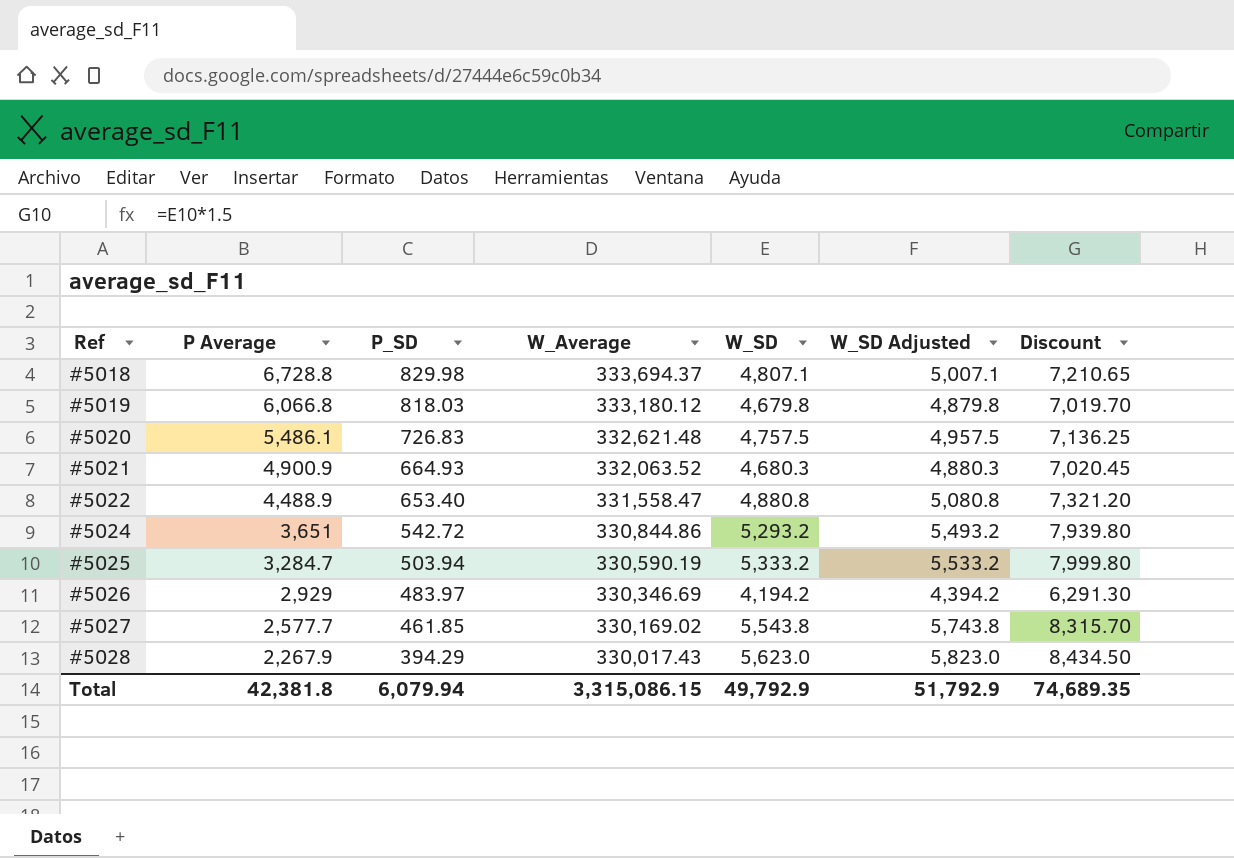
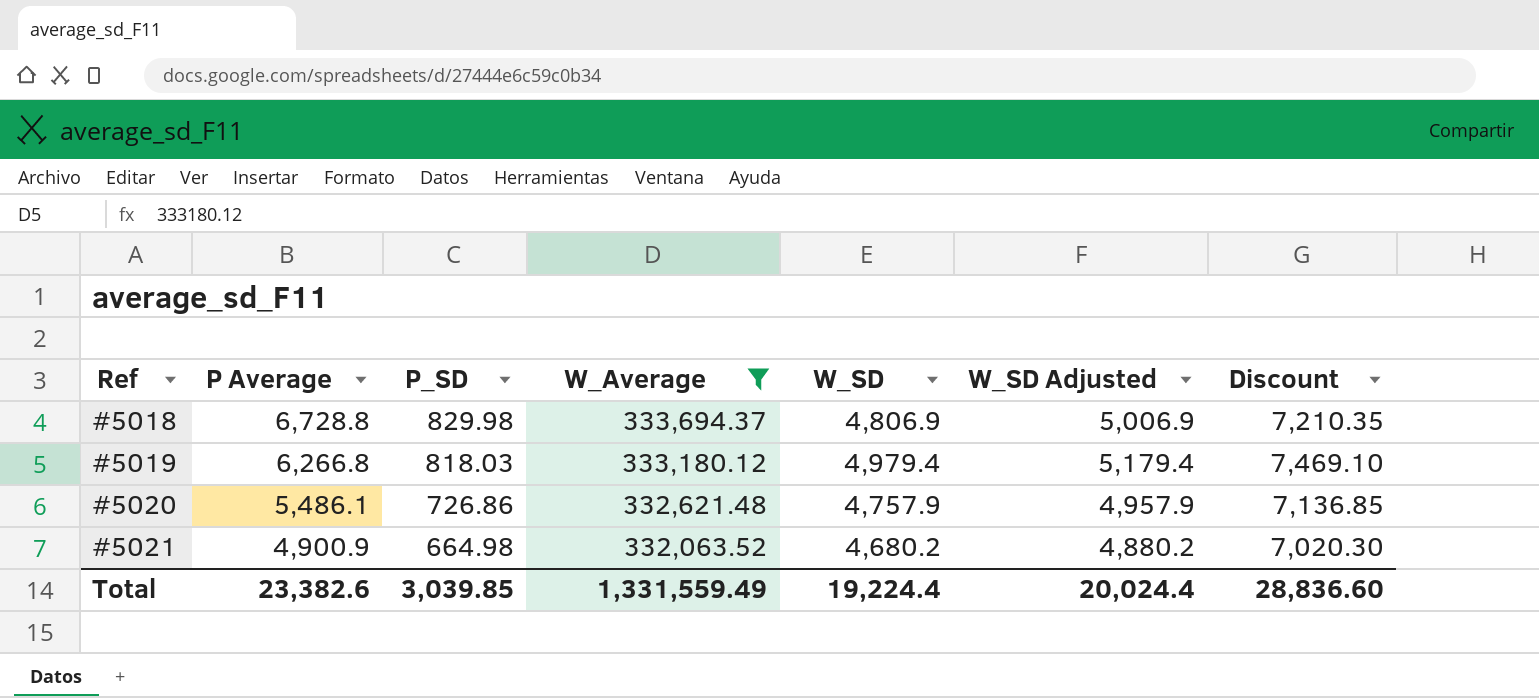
filter: none -> W_Average >= 332,063.52
#5018 | W_SD: 4,807.1 -> 4,806.9
#5018 | W_SD Adjusted: 5,007.1 -> 5,006.9
#5018 | Discount: 7,210.65 -> 7,210.35
#5019 | P Average: 6,066.8 -> 6,266.8
#5019 | W_SD: 4,679.8 -> 4,979.4
#5019 | W_SD Adjusted: 4,879.8 -> 5,179.4
#5019 | Discount: 7,019.70 -> 7,469.10
#5020 | P_SD: 726.83 -> 726.86
#5020 | W_SD: 4,757.5 -> 4,757.9
#5020 | W_SD Adjusted: 4,957.5 -> 4,957.9
#5020 | Discount: 7,136.25 -> 7,136.85
#5021 | P_SD: 664.93 -> 664.98
#5021 | W_SD: 4,680.3 -> 4,680.2
#5021 | W_SD Adjusted: 4,880.3 -> 4,880.2
#5021 | Discount: 7,020.45 -> 7,020.30
Total | P Average: 42,381.8 -> 23,382.6
Total | P_SD: 6,079.94 -> 3,039.85
Total | W_Average: 3,315,086.15 -> 1,331,559.49
Total | W_SD: 49,792.9 -> 19,224.4
Total | W_SD Adjusted: 51,792.9 -> 20,024.4
Total | Discount: 74,689.35 -> 28,836.60

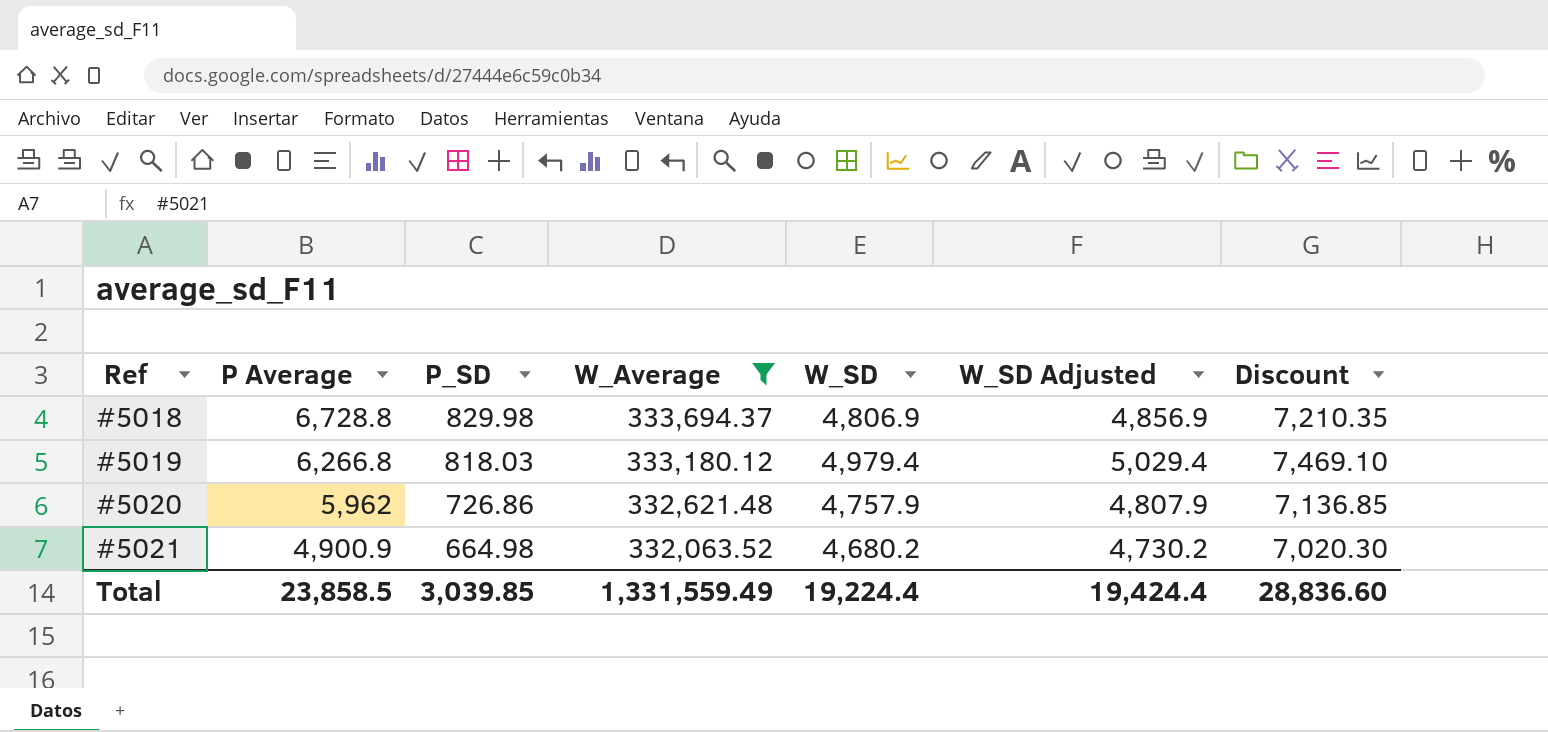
column W_SD Adjusted | formula: [W_SD] + 200 -> [W_SD] + 50
#5020 | P Average: 5,486.1 -> 5,962
Total | P Average: 23,382.6 -> 23,858.5
Total | W_SD Adjusted: 20,024.4 -> 19,424.4

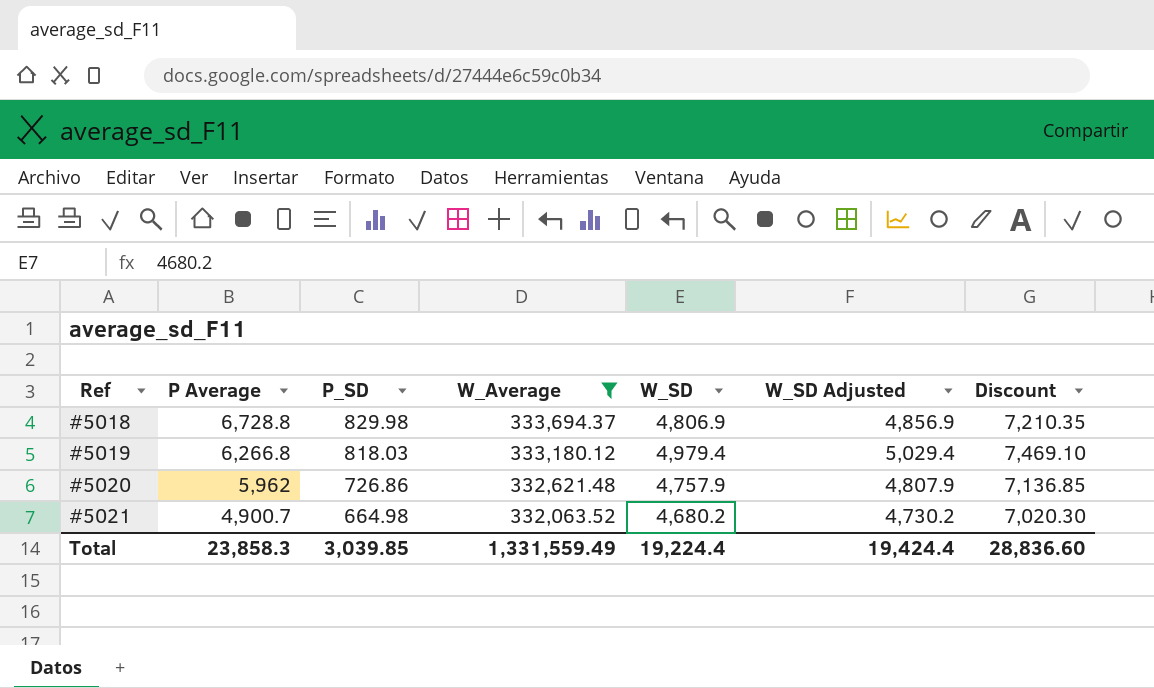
#5021 | P Average: 4,900.9 -> 4,900.7
Total | P Average: 23,858.5 -> 23,858.3

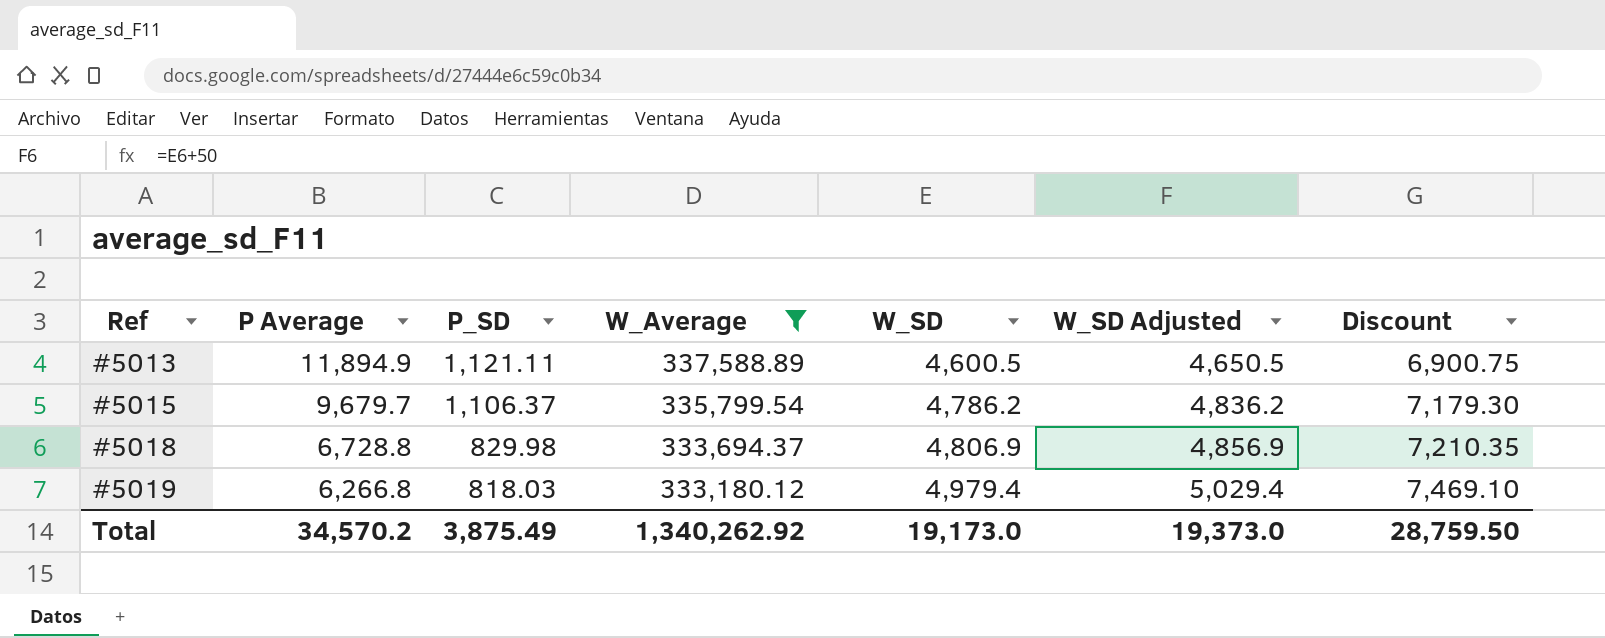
row #5020: 5,962 | 726.86 | 332,621.48 | 4,757.9 | 4,807.9 | 7,136.85 -> none
row #5021: 4,900.7 | 664.98 | 332,063.52 | 4,680.2 | 4,730.2 | 7,020.30 -> none
row #5013: none -> 11,894.9 | 1,121.11 | 337,588.89 | 4,600.5 | 4,650.5 | 6,900.75
row #5015: none -> 9,679.7 | 1,106.37 | 335,799.54 | 4,786.2 | 4,836.2 | 7,179.30
Total | P Average: 23,858.3 -> 34,570.2
Total | P_SD: 3,039.85 -> 3,875.49
Total | W_Average: 1,331,559.49 -> 1,340,262.92
Total | W_SD: 19,224.4 -> 19,173.0
Total | W_SD Adjusted: 19,424.4 -> 19,373.0
Total | Discount: 28,836.60 -> 28,759.50

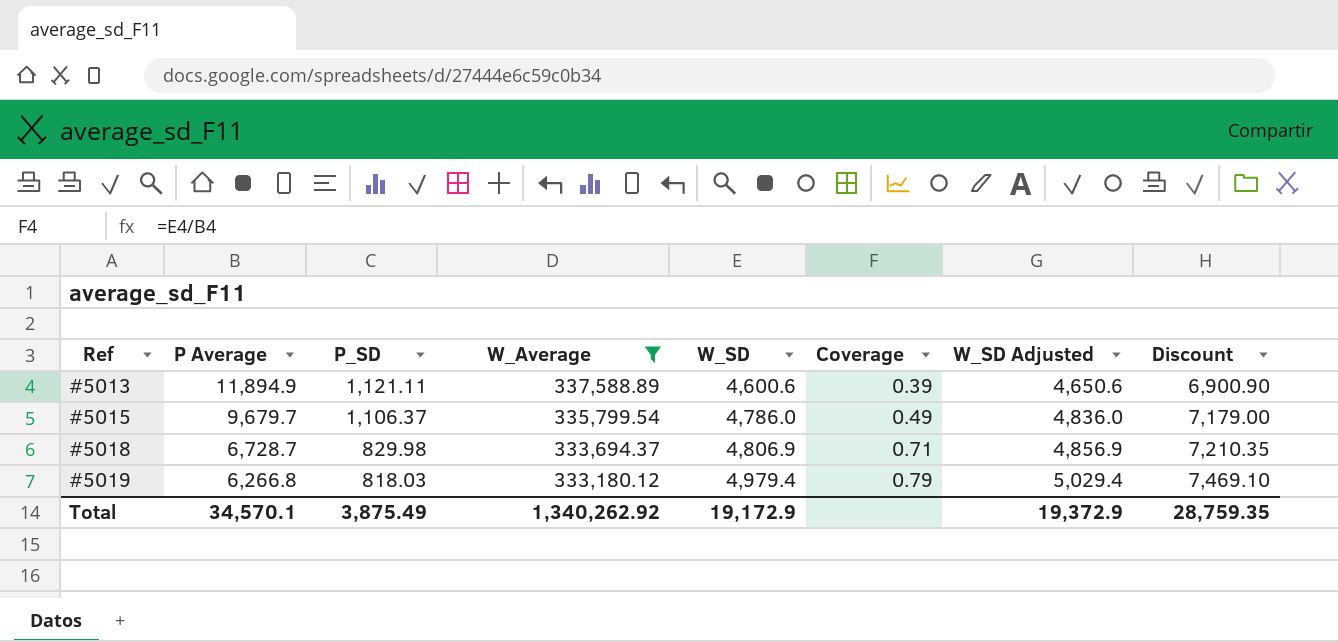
column Coverage | formula: none -> [W_SD] / [P Average]
#5013 | W_SD: 4,600.5 -> 4,600.6
#5013 | W_SD Adjusted: 4,650.5 -> 4,650.6
#5013 | Discount: 6,900.75 -> 6,900.90
#5015 | W_SD: 4,786.2 -> 4,786.0
#5015 | W_SD Adjusted: 4,836.2 -> 4,836.0
#5015 | Discount: 7,179.30 -> 7,179.00
#5018 | P Average: 6,728.8 -> 6,728.7
Total | P Average: 34,570.2 -> 34,570.1
Total | W_SD: 19,173.0 -> 19,172.9
Total | W_SD Adjusted: 19,373.0 -> 19,372.9
Total | Discount: 28,759.50 -> 28,759.35

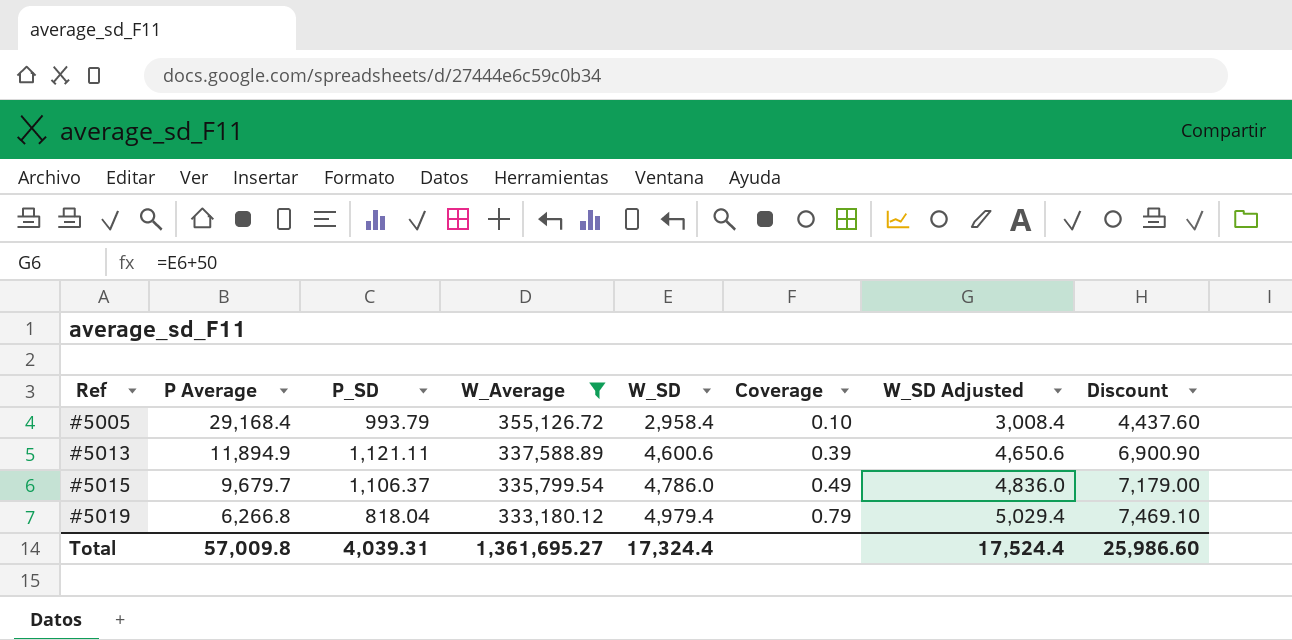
row #5018: 6,728.7 | 829.98 | 333,694.37 | 4,806.9 | 0.71 | 4,856.9 | 7,210.35 -> none
row #5005: none -> 29,168.4 | 993.79 | 355,126.72 | 2,958.4 | 0.10 | 3,008.4 | 4,437.60
#5019 | P_SD: 818.03 -> 818.04
Total | P Average: 34,570.1 -> 57,009.8
Total | P_SD: 3,875.49 -> 4,039.31
Total | W_Average: 1,340,262.92 -> 1,361,695.27
Total | W_SD: 19,172.9 -> 17,324.4
Total | W_SD Adjusted: 19,372.9 -> 17,524.4
Total | Discount: 28,759.35 -> 25,986.60

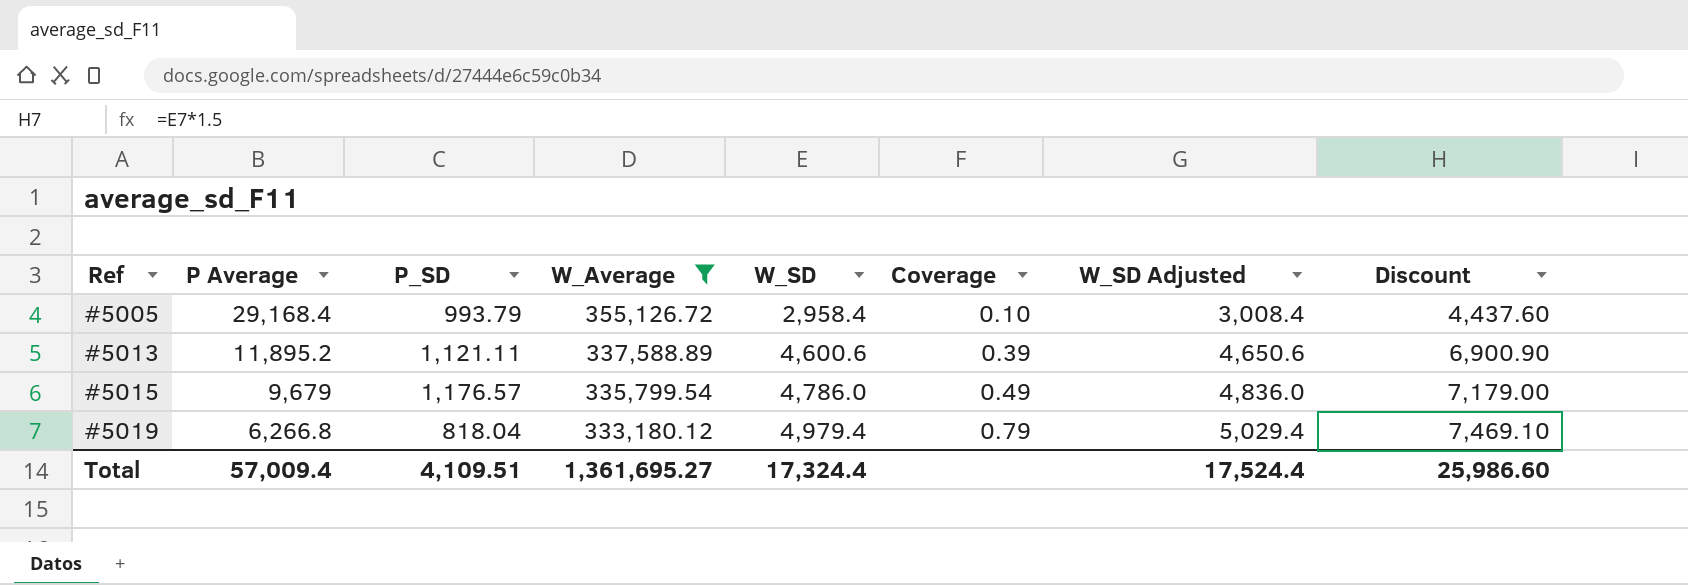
#5013 | P Average: 11,894.9 -> 11,895.2
#5015 | P Average: 9,679.7 -> 9,679
#5015 | P_SD: 1,106.37 -> 1,176.57
Total | P Average: 57,009.8 -> 57,009.4
Total | P_SD: 4,039.31 -> 4,109.51

